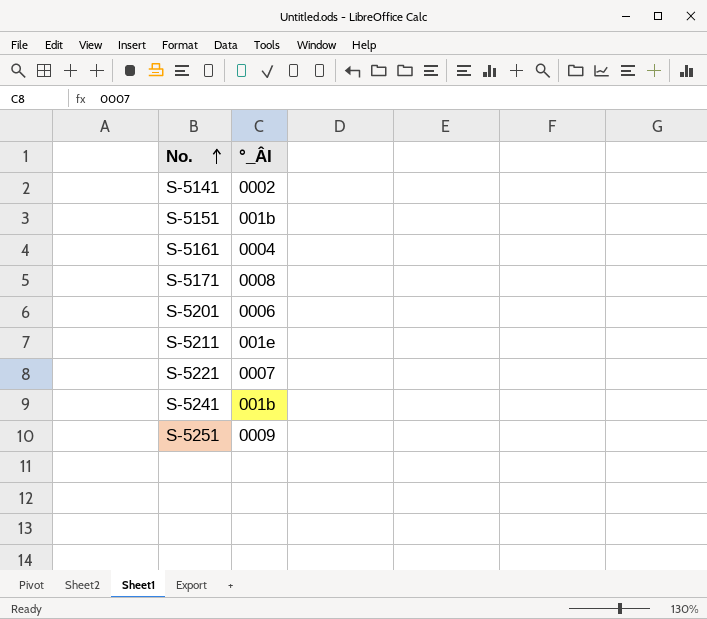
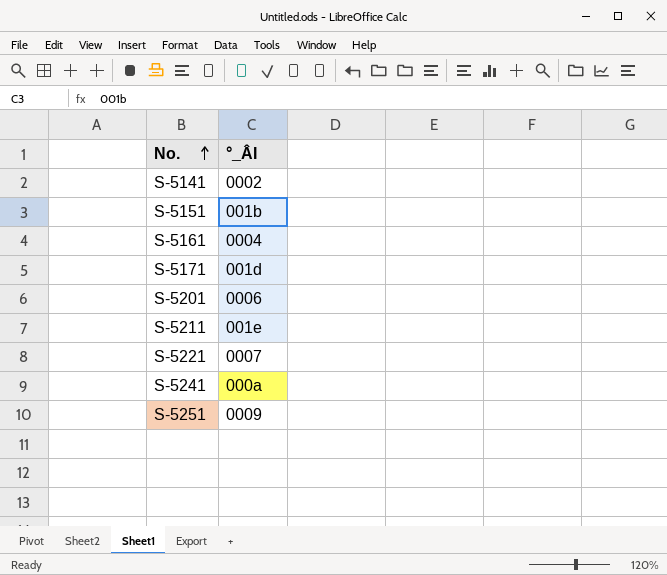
S-5171 | °_ÂI: 0008 -> 001d
S-5241 | °_ÂI: 001b -> 000a

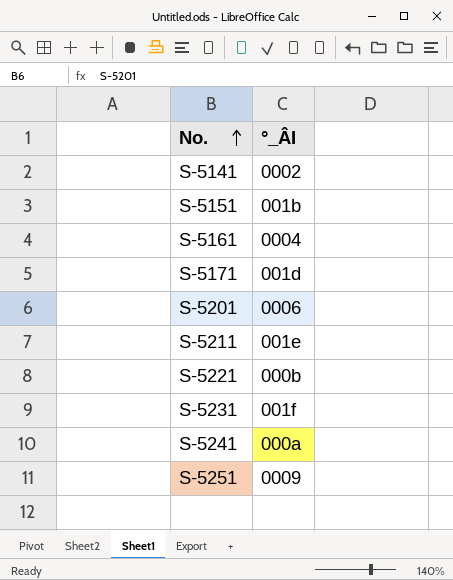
S-5221 | °_ÂI: 0007 -> 000b
row S-5231: none -> 001f

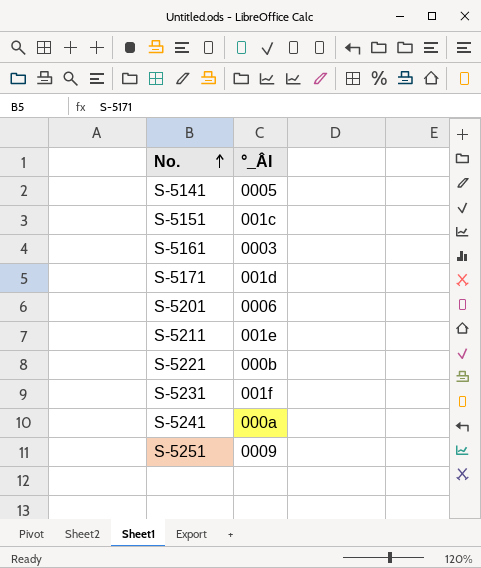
S-5141 | °_ÂI: 0002 -> 0005
S-5151 | °_ÂI: 001b -> 001c
S-5161 | °_ÂI: 0004 -> 0003

